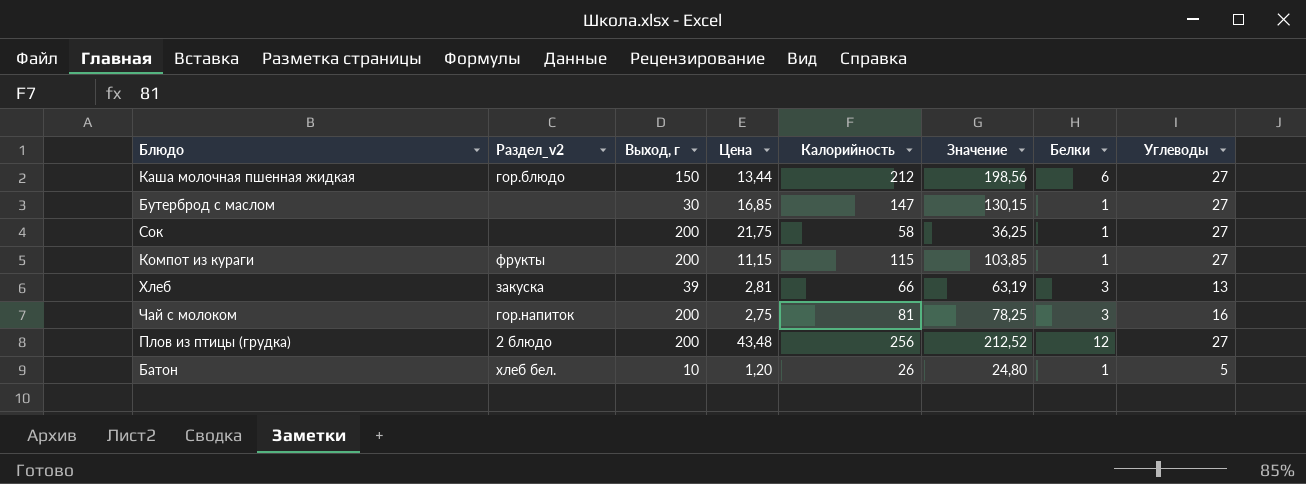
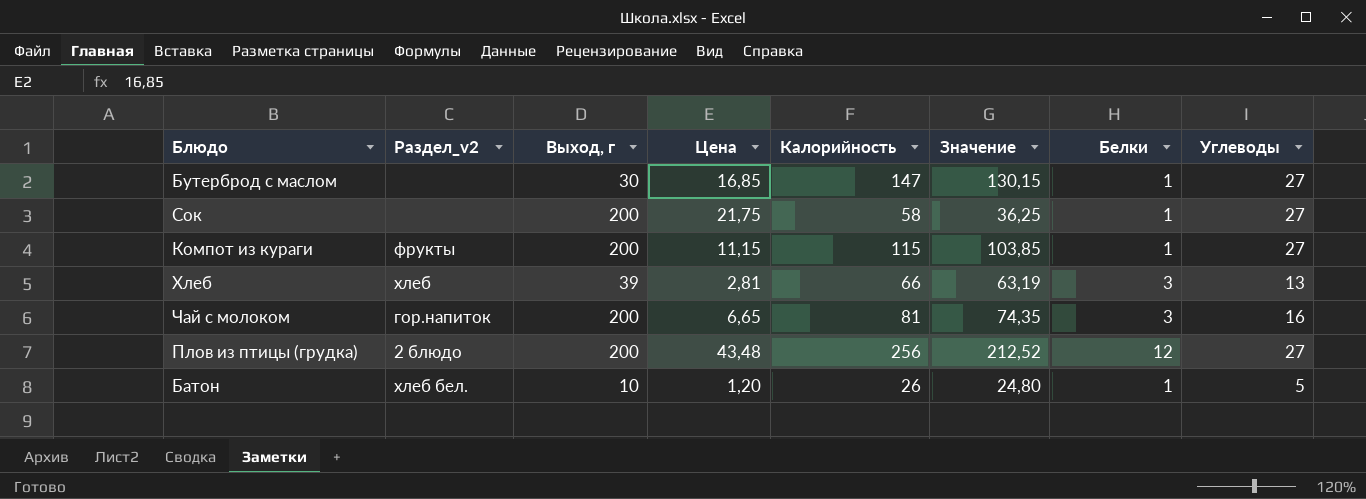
row Каша молочная пшенная жидкая: гор.блюдо | 150 | 13,44 | 212 | 198,56 | 6 | 27 -> none
Хлеб | Раздел_v2: закуска -> хлеб
Чай с молоком | Цена: 2,75 -> 6,65
Чай с молоком | Значение: 78,25 -> 74,35

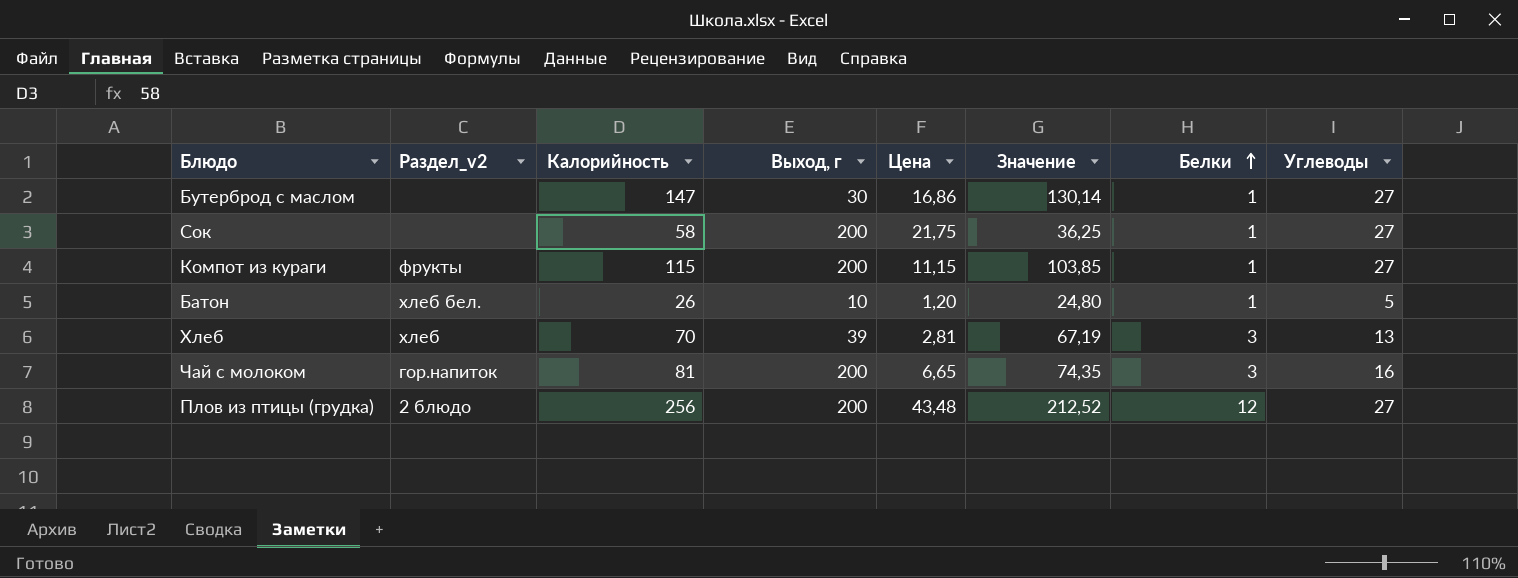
row order: none -> Белки ascending
column Калорийность | position: 5 -> 3
Бутерброд с маслом | Цена: 16,85 -> 16,86
Бутерброд с маслом | Значение: 130,15 -> 130,14
Хлеб | Калорийность: 66 -> 70
Хлеб | Значение: 63,19 -> 67,19

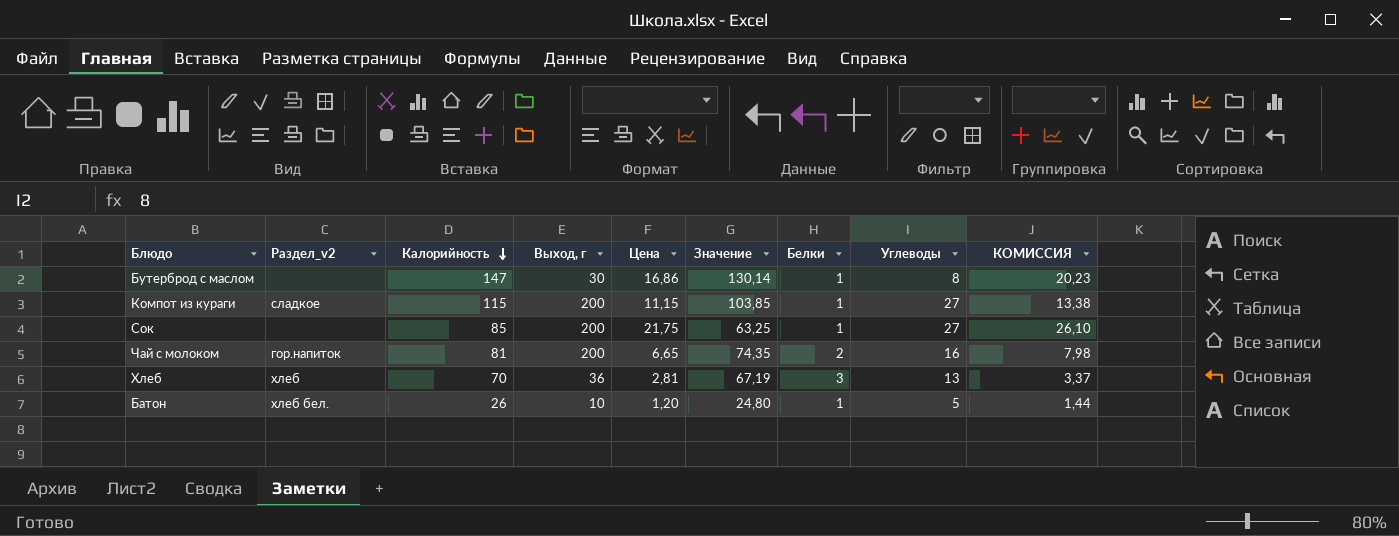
row order: Белки ascending -> Калорийность descending
column КОМИССИЯ | formula: none -> [Цена] * 1,2
row Плов из птицы (грудка): 2 блюдо | 256 | 200 | 43,48 | 212,52 | 12 | 27 -> none
Бутерброд с маслом | Углеводы: 27 -> 8
Компот из кураги | Раздел_v2: фрукты -> сладкое
Сок | Калорийность: 58 -> 85
Сок | Значение: 36,25 -> 63,25
Чай с молоком | Белки: 3 -> 2
Хлеб | Выход, г: 39 -> 36

